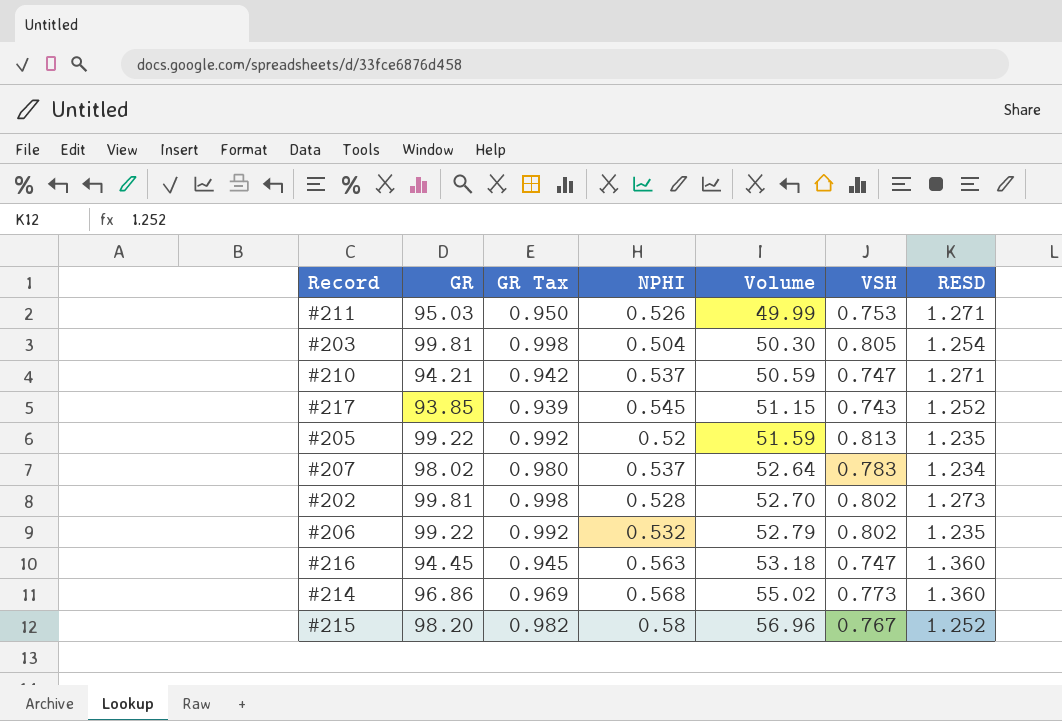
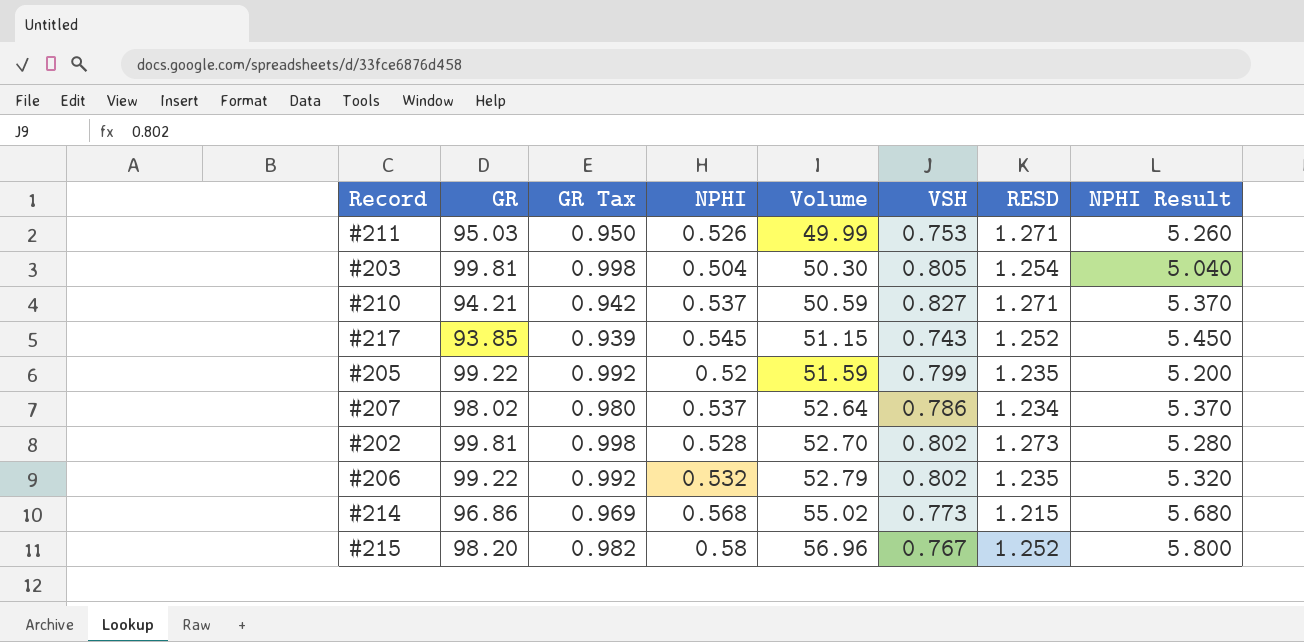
column NPHI Result | formula: none -> [NPHI] * 10
row #216: 94.45 | 0.945 | 0.563 | 53.18 | 0.747 | 1.360 -> none
#210 | VSH: 0.747 -> 0.827
#205 | VSH: 0.813 -> 0.799
#207 | VSH: 0.783 -> 0.786
#214 | RESD: 1.360 -> 1.215

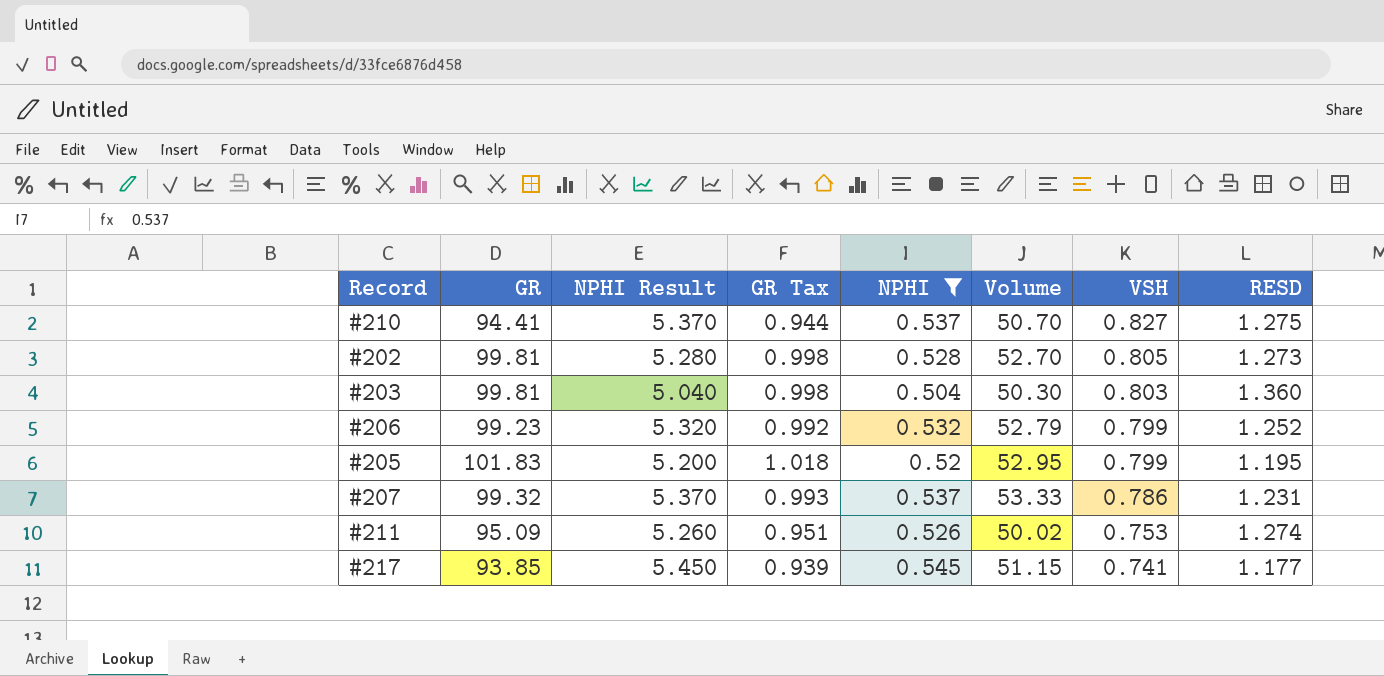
filter: none -> NPHI <= 0.545
row order: Volume ascending -> VSH descending
column NPHI Result | position: 8 -> 3
#210 | GR: 94.21 -> 94.41
#210 | GR Tax: 0.942 -> 0.944
#210 | Volume: 50.59 -> 50.70
#210 | RESD: 1.271 -> 1.275
#202 | VSH: 0.802 -> 0.805
#203 | VSH: 0.805 -> 0.803
#203 | RESD: 1.254 -> 1.360
#206 | GR: 99.22 -> 99.23
#206 | VSH: 0.802 -> 0.799
#206 | RESD: 1.235 -> 1.252
#205 | GR: 99.22 -> 101.83
#205 | GR Tax: 0.992 -> 1.018
#205 | Volume: 51.59 -> 52.95
#205 | RESD: 1.235 -> 1.195
#207 | GR: 98.02 -> 99.32
#207 | GR Tax: 0.980 -> 0.993
#207 | Volume: 52.64 -> 53.33
#207 | RESD: 1.234 -> 1.231
#211 | GR: 95.03 -> 95.09
#211 | GR Tax: 0.950 -> 0.951
#211 | Volume: 49.99 -> 50.02
#211 | RESD: 1.271 -> 1.274
#217 | VSH: 0.743 -> 0.741
#217 | RESD: 1.252 -> 1.177

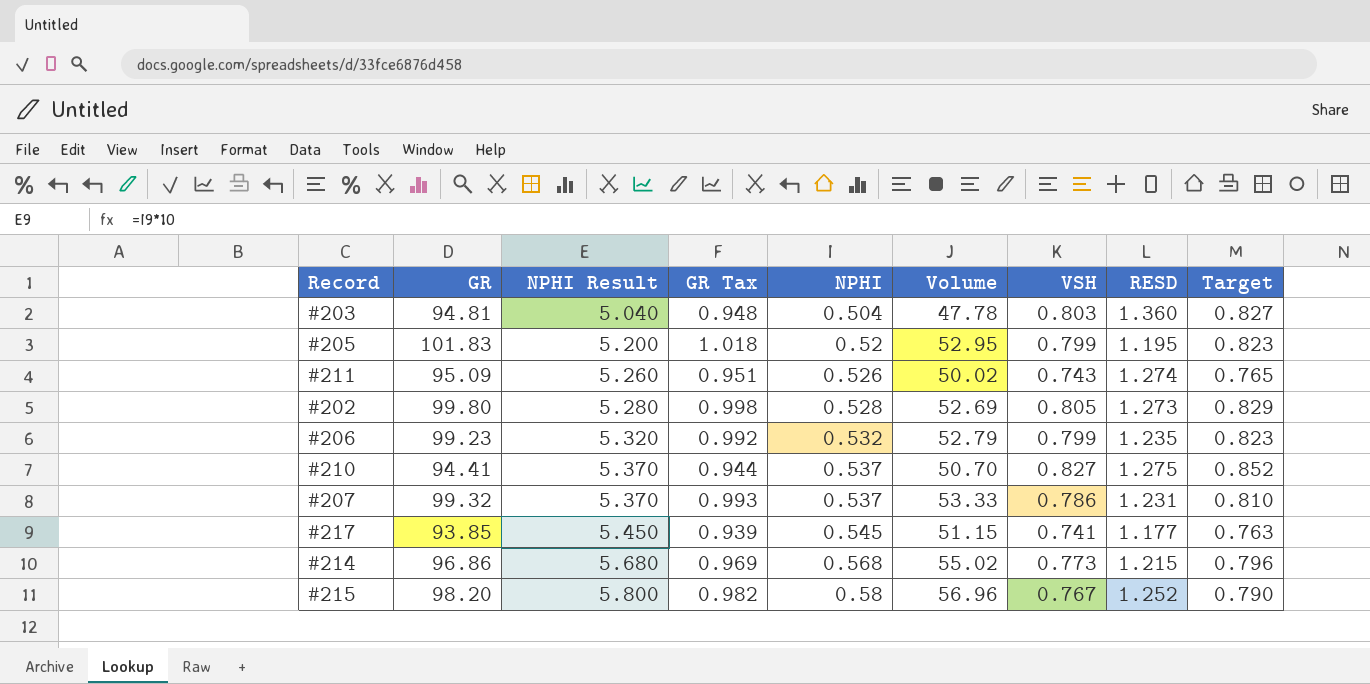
filter: NPHI <= 0.545 -> none
row order: VSH descending -> NPHI Result ascending
column Target | formula: none -> [VSH] * 1.03
#203 | GR: 99.81 -> 94.81
#203 | GR Tax: 0.998 -> 0.948
#203 | Volume: 50.30 -> 47.78
#211 | VSH: 0.753 -> 0.743
#202 | GR: 99.81 -> 99.80
#202 | Volume: 52.70 -> 52.69
#206 | RESD: 1.252 -> 1.235

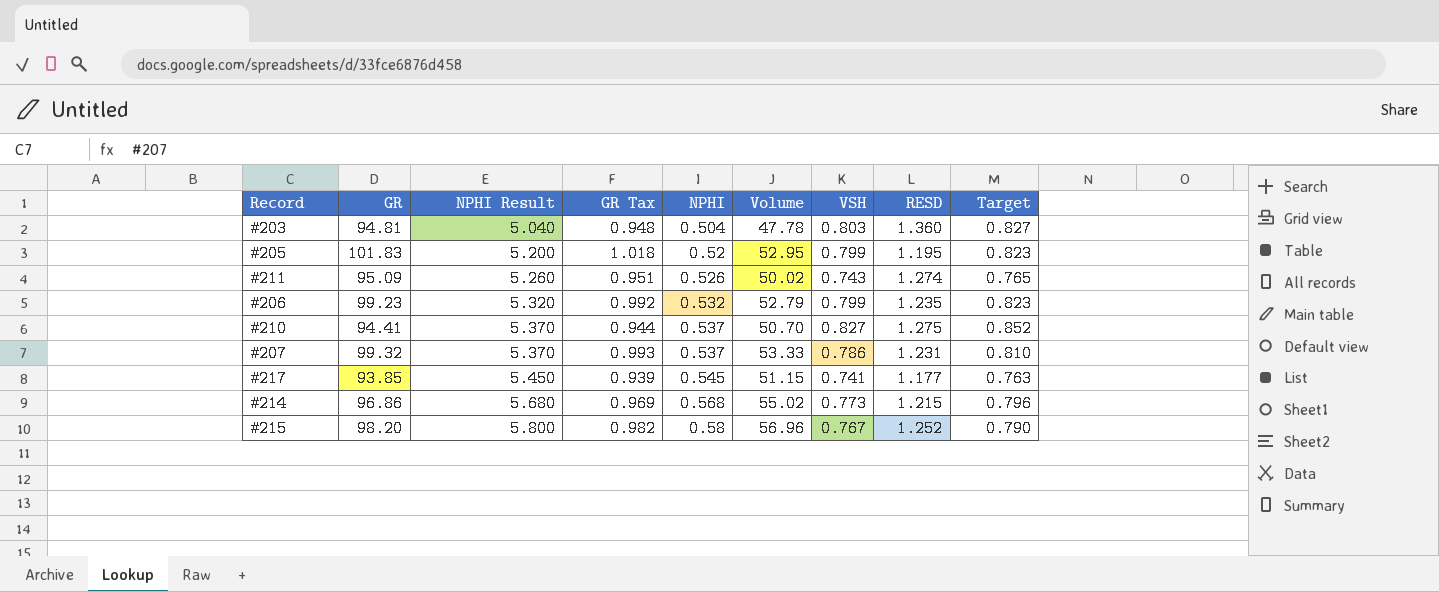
row #202: 99.80 | 5.280 | 0.998 | 0.528 | 52.69 | 0.805 | 1.273 | 0.829 -> none

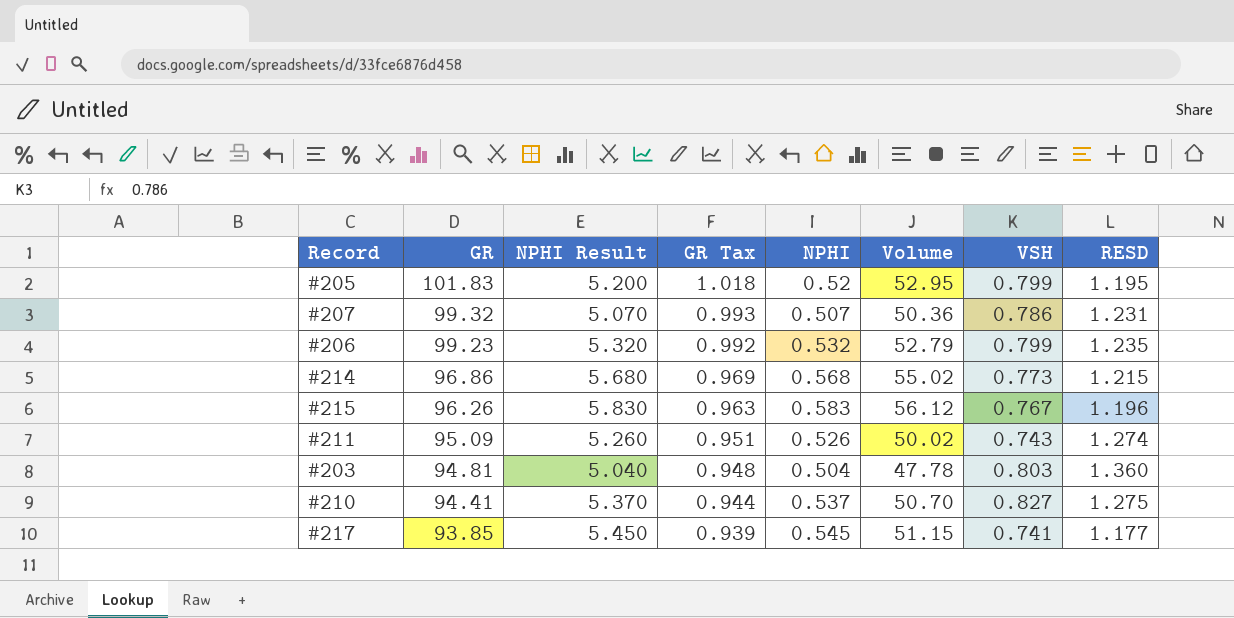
row order: NPHI Result ascending -> GR descending
column Target | formula: [VSH] * 1.03 -> none
#207 | NPHI Result: 5.370 -> 5.070
#207 | NPHI: 0.537 -> 0.507
#207 | Volume: 53.33 -> 50.36
#215 | GR: 98.20 -> 96.26
#215 | NPHI Result: 5.800 -> 5.830
#215 | GR Tax: 0.982 -> 0.963
#215 | NPHI: 0.58 -> 0.583
#215 | Volume: 56.96 -> 56.12
#215 | RESD: 1.252 -> 1.196

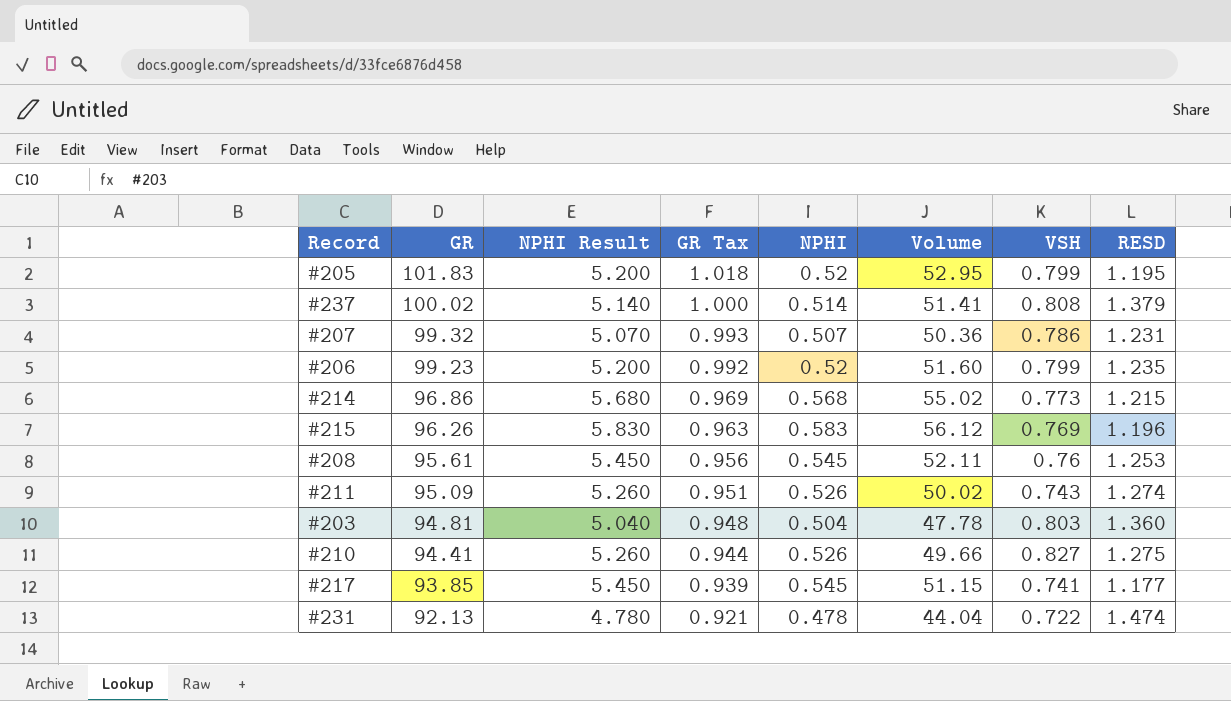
row #237: none -> 100.02 | 5.140 | 1.000 | 0.514 | 51.41 | 0.808 | 1.379
#206 | NPHI Result: 5.320 -> 5.200
#206 | NPHI: 0.532 -> 0.52
#206 | Volume: 52.79 -> 51.60
#215 | VSH: 0.767 -> 0.769
row #208: none -> 95.61 | 5.450 | 0.956 | 0.545 | 52.11 | 0.76 | 1.253
#210 | NPHI Result: 5.370 -> 5.260
#210 | NPHI: 0.537 -> 0.526
#210 | Volume: 50.70 -> 49.66
row #231: none -> 92.13 | 4.780 | 0.921 | 0.478 | 44.04 | 0.722 | 1.474

